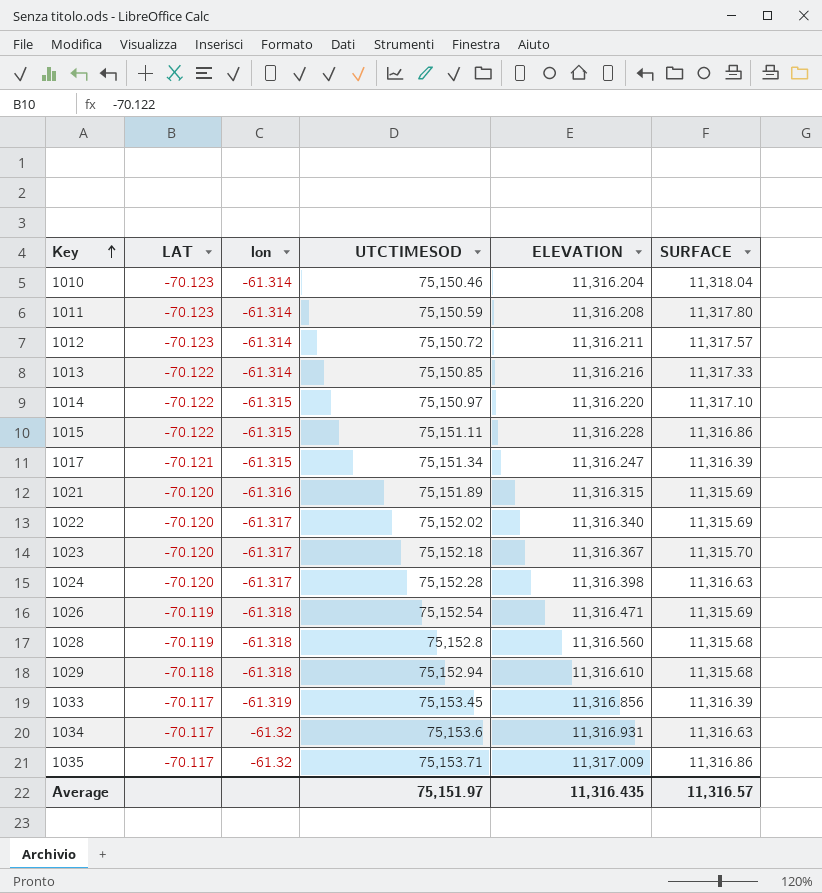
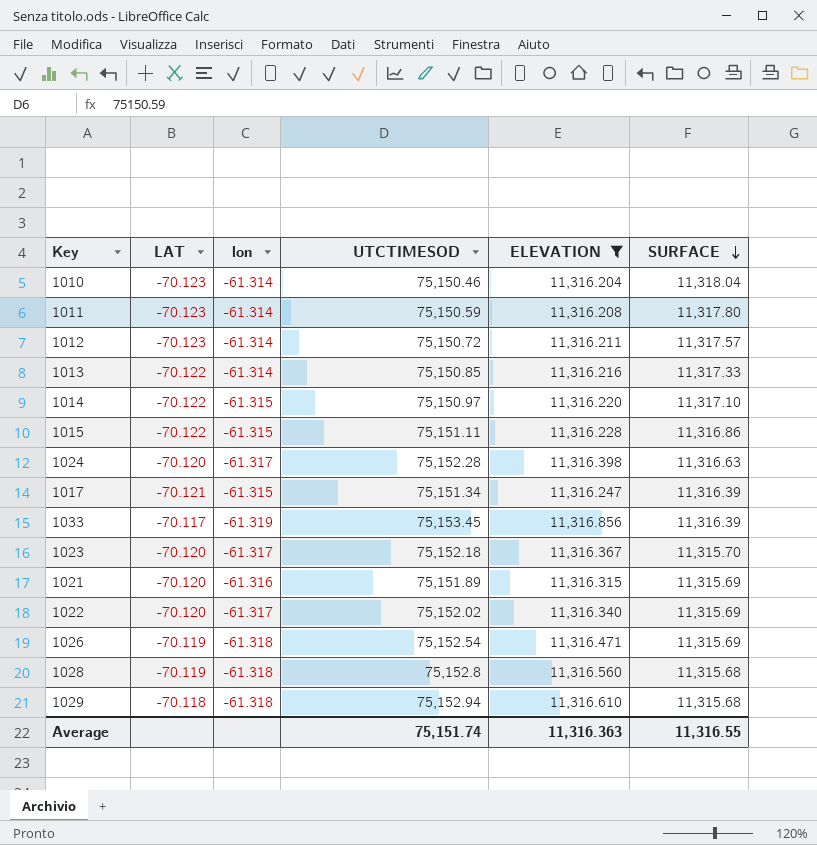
filter: none -> ELEVATION <= 11,316.856
row order: Key ascending -> SURFACE descending
Average | UTCTIMESOD: 75,151.97 -> 75,151.74
Average | ELEVATION: 11,316.435 -> 11,316.363
Average | SURFACE: 11,316.57 -> 11,316.55

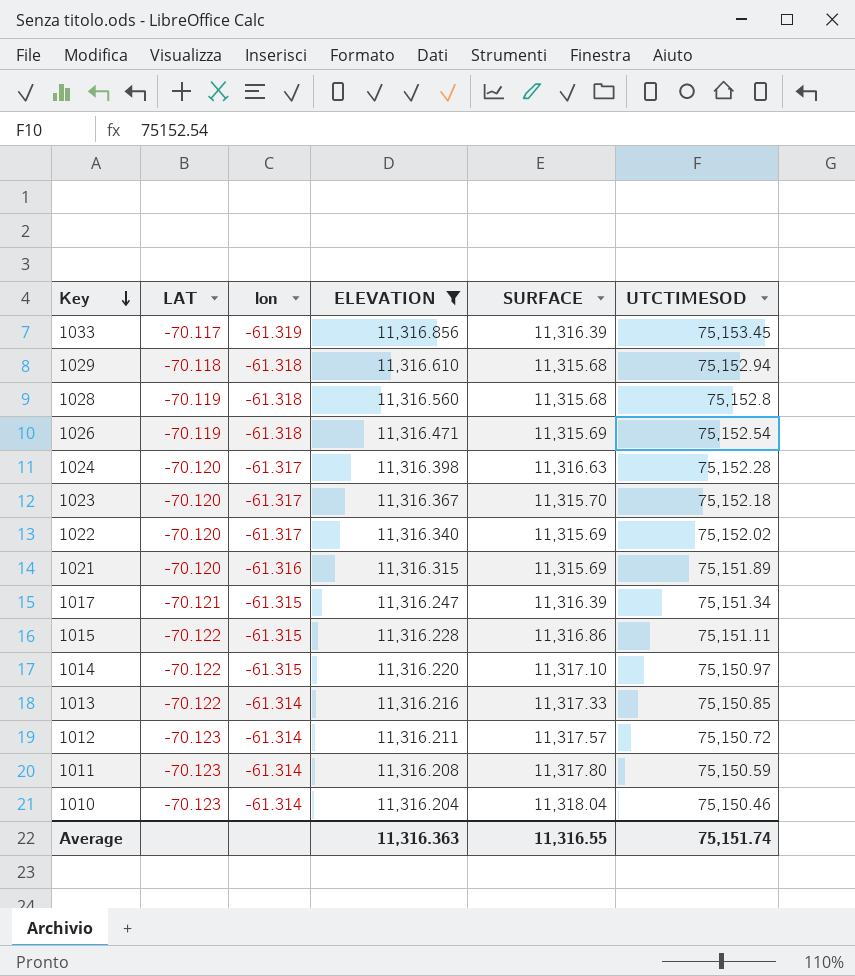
row order: SURFACE descending -> Key descending
column UTCTIMESOD | position: 4 -> 6

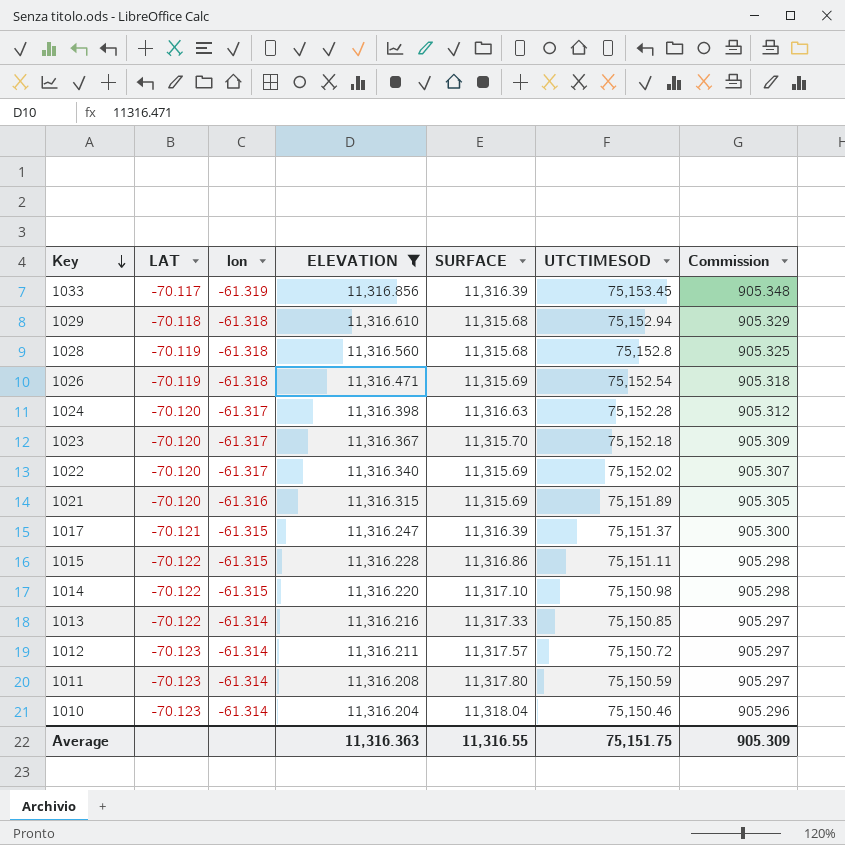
column Commission | formula: none -> [ELEVATION] * 0.08
1017 | UTCTIMESOD: 75,151.34 -> 75,151.37
1014 | UTCTIMESOD: 75,150.97 -> 75,150.98
Average | UTCTIMESOD: 75,151.74 -> 75,151.75

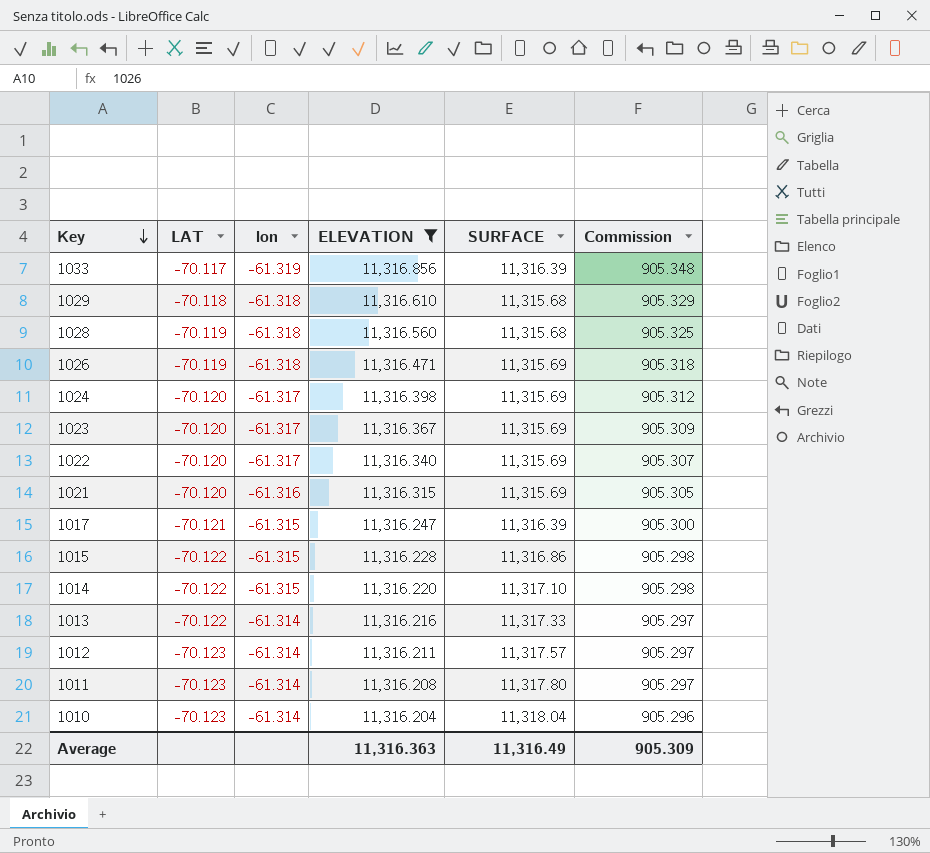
column UTCTIMESOD | position: 6 -> none
1024 | SURFACE: 11,316.63 -> 11,315.69
1023 | SURFACE: 11,315.70 -> 11,315.69
Average | SURFACE: 11,316.55 -> 11,316.49

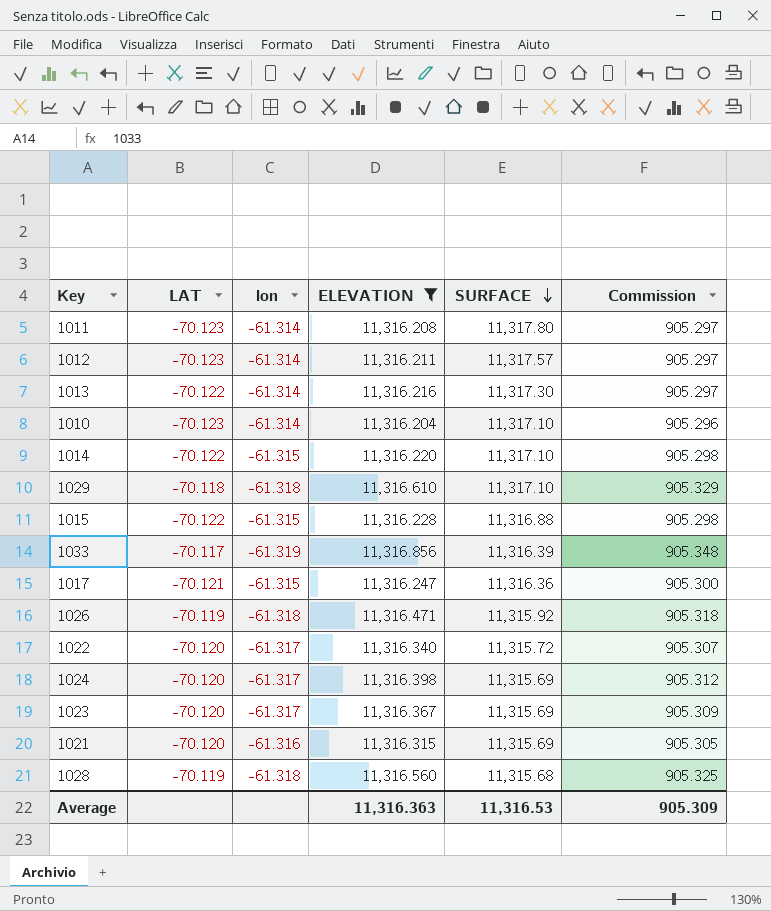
row order: Key descending -> SURFACE descending
1013 | SURFACE: 11,317.33 -> 11,317.30
1010 | SURFACE: 11,318.04 -> 11,317.10
1029 | SURFACE: 11,315.68 -> 11,317.10
1015 | SURFACE: 11,316.86 -> 11,316.88
1017 | SURFACE: 11,316.39 -> 11,316.36
1026 | SURFACE: 11,315.69 -> 11,315.92
1022 | SURFACE: 11,315.69 -> 11,315.72
Average | SURFACE: 11,316.49 -> 11,316.53

